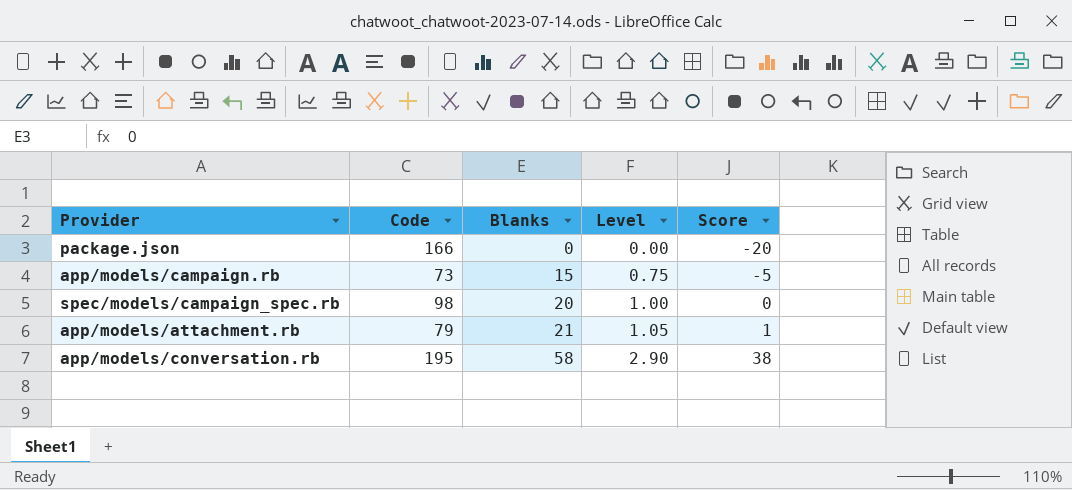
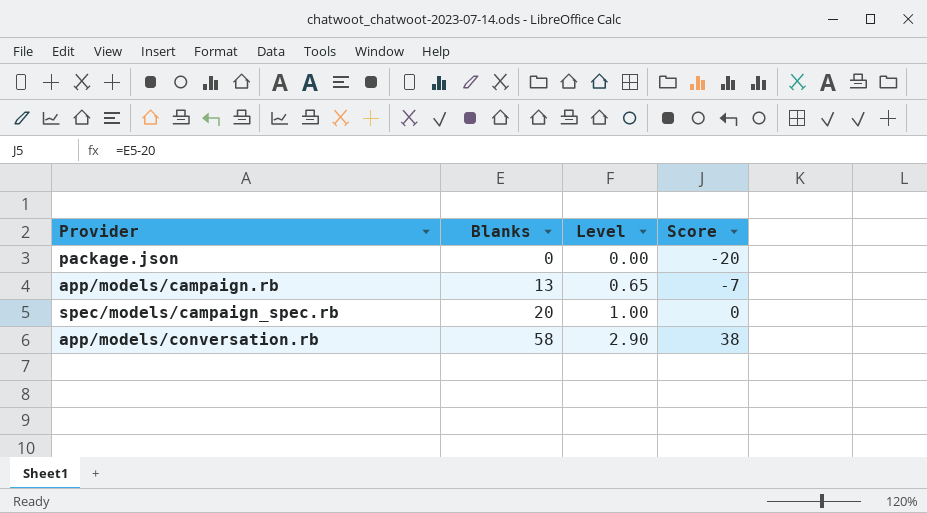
column Code | position: 2 -> none
row app/models/attachment.rb: 79 | 21 | 1.05 | 1 -> none
app/models/campaign.rb | Blanks: 15 -> 13
app/models/campaign.rb | Level: 0.75 -> 0.65
app/models/campaign.rb | Score: -5 -> -7

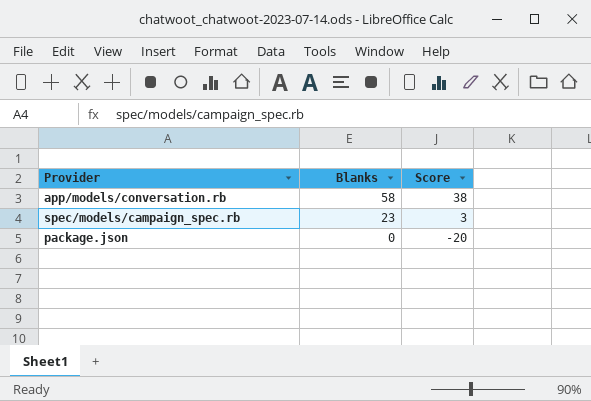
row order: Blanks ascending -> Blanks descending
column Level | formula: [Blanks] * 0.05 -> none
row app/models/campaign.rb: 13 | 0.65 | -7 -> none
spec/models/campaign_spec.rb | Blanks: 20 -> 23
spec/models/campaign_spec.rb | Score: 0 -> 3

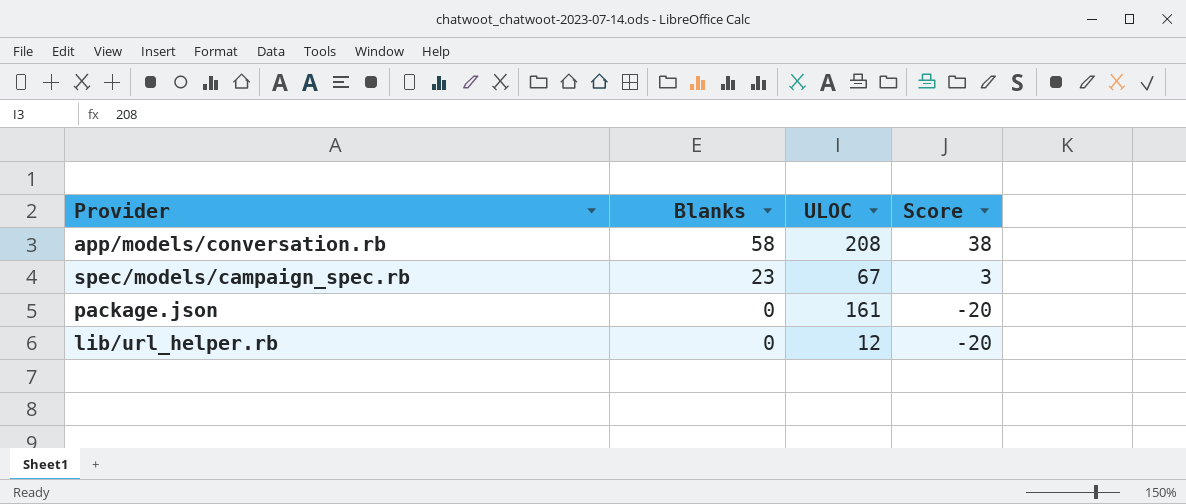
column ULOC | position: none -> 3
row lib/url_helper.rb: none -> 0 | 12 | -20

